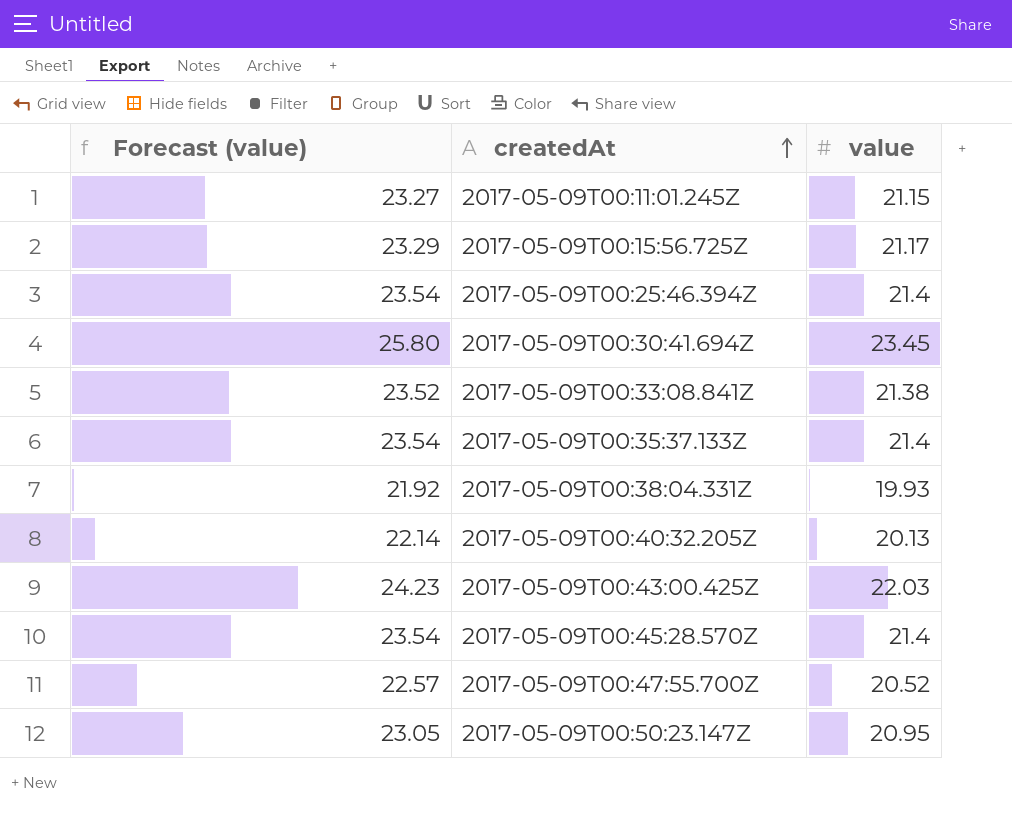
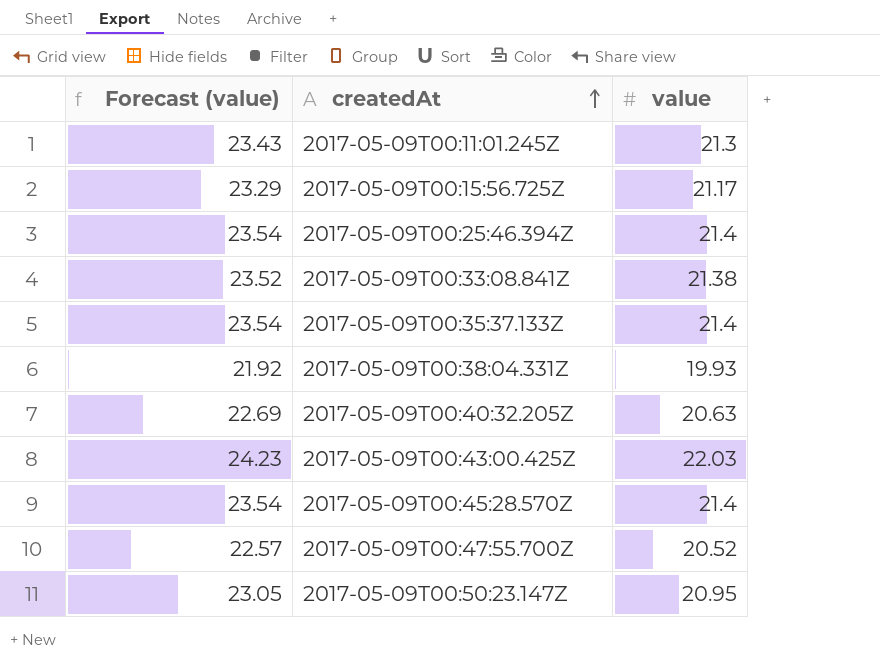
row 2017-05-09T00:30:41.694Z: 25.80 | 23.45 -> none
2017-05-09T00:11:01.245Z | Forecast (value): 23.27 -> 23.43
2017-05-09T00:11:01.245Z | value: 21.15 -> 21.3
2017-05-09T00:40:32.205Z | Forecast (value): 22.14 -> 22.69
2017-05-09T00:40:32.205Z | value: 20.13 -> 20.63

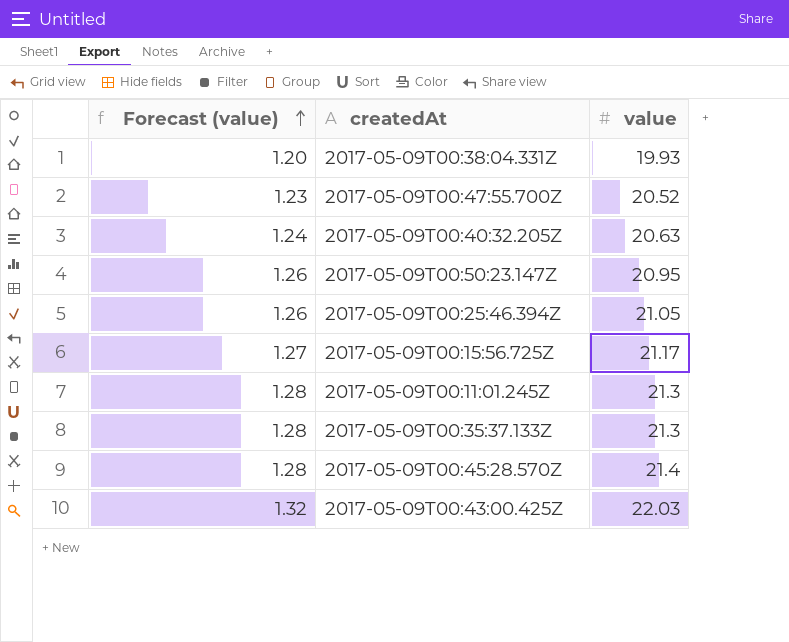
row order: createdAt ascending -> Forecast (value) ascending
column Forecast (value) | formula: [value] * 1.1 -> [value] * 0.06
row 2017-05-09T00:33:08.841Z: 23.52 | 21.38 -> none
2017-05-09T00:25:46.394Z | value: 21.4 -> 21.05
2017-05-09T00:35:37.133Z | value: 21.4 -> 21.3

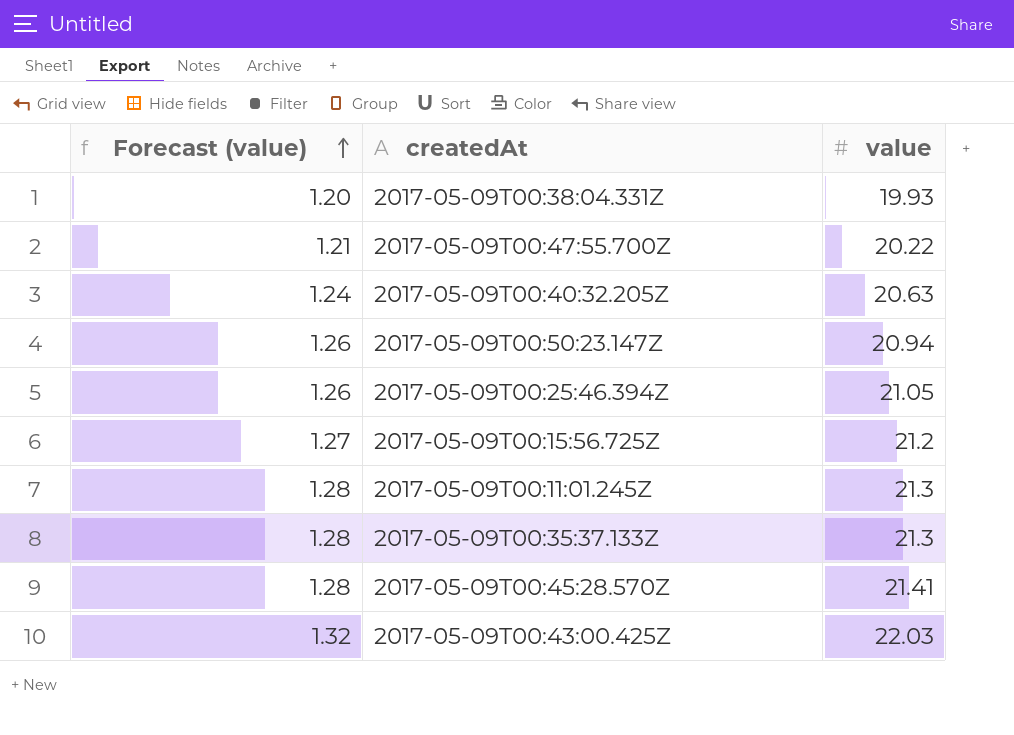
2017-05-09T00:47:55.700Z | Forecast (value): 1.23 -> 1.21
2017-05-09T00:47:55.700Z | value: 20.52 -> 20.22
2017-05-09T00:50:23.147Z | value: 20.95 -> 20.94
2017-05-09T00:15:56.725Z | value: 21.17 -> 21.2
2017-05-09T00:45:28.570Z | value: 21.4 -> 21.41

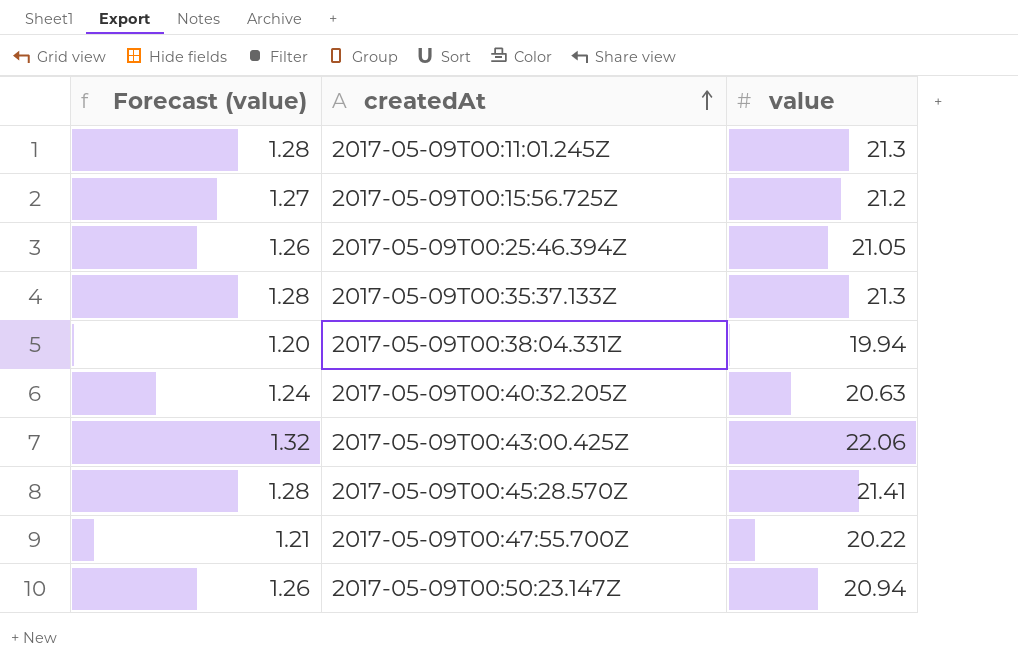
row order: Forecast (value) ascending -> createdAt ascending
2017-05-09T00:38:04.331Z | value: 19.93 -> 19.94
2017-05-09T00:43:00.425Z | value: 22.03 -> 22.06

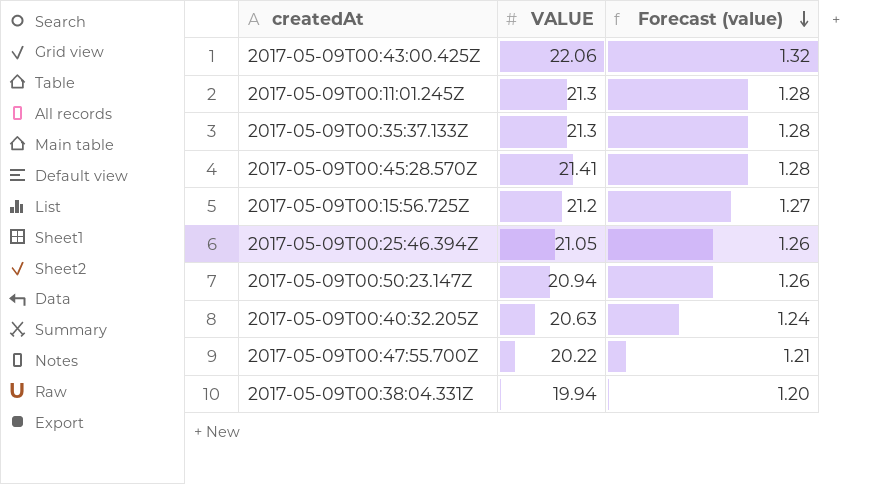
row order: createdAt ascending -> Forecast (value) descending
column name: value -> VALUE
column Forecast (value) | position: 1 -> 3

